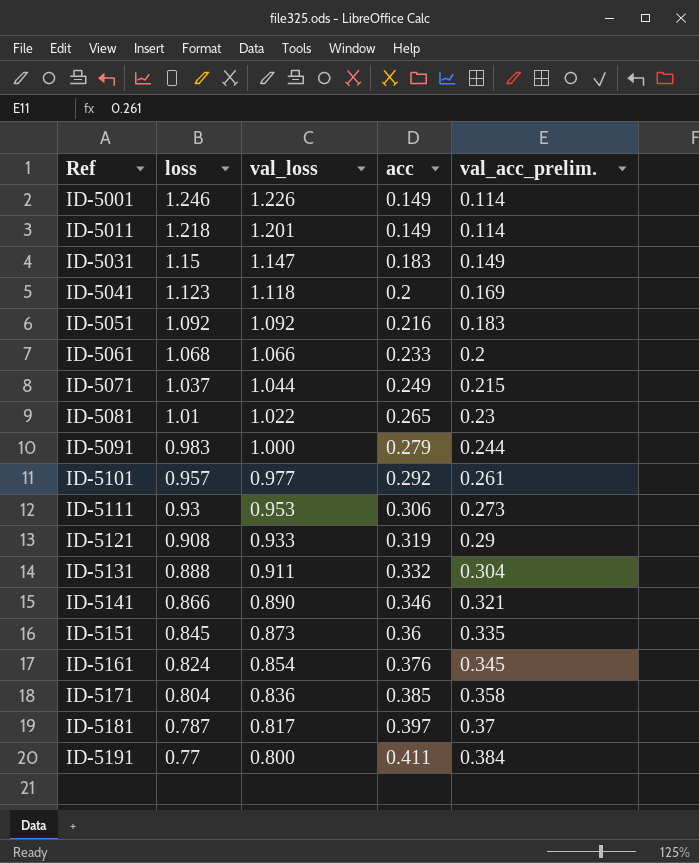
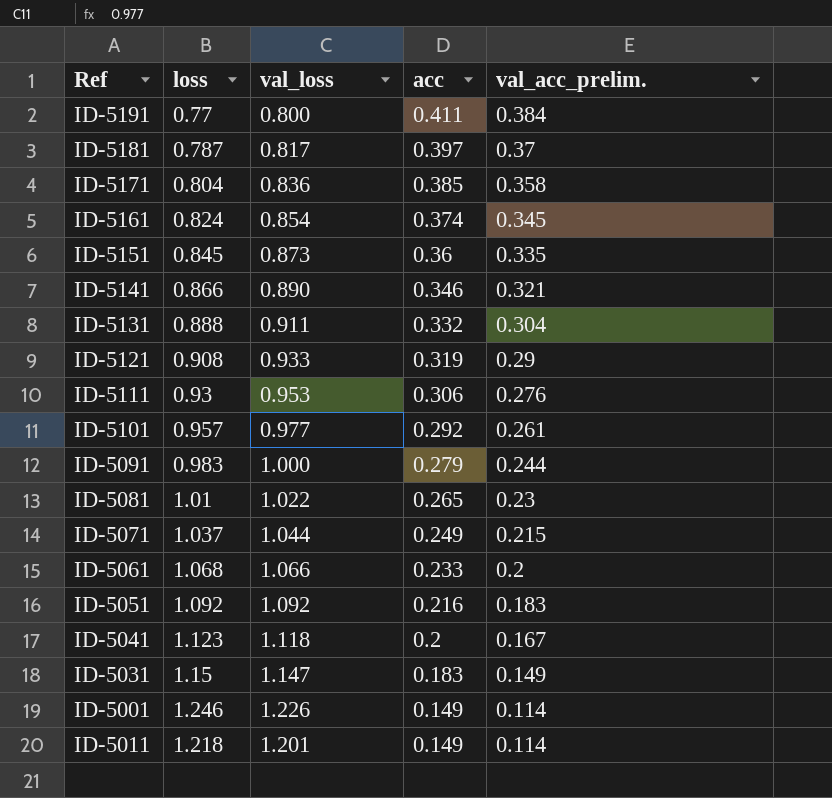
row order: Ref ascending -> acc descending
ID-5161 | acc: 0.376 -> 0.374
ID-5111 | val_acc_prelim.: 0.273 -> 0.276
ID-5041 | val_acc_prelim.: 0.169 -> 0.167

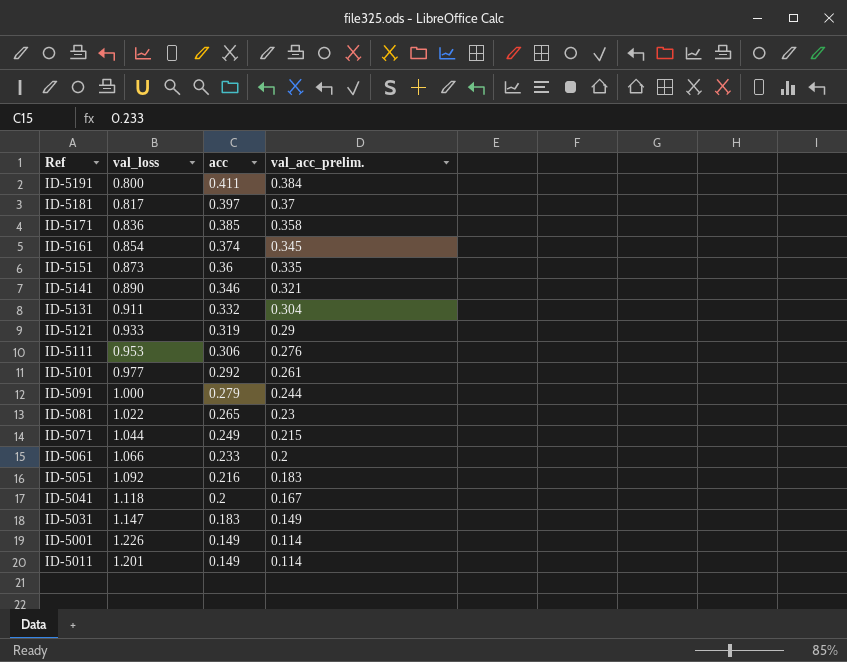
column loss | position: 2 -> none

